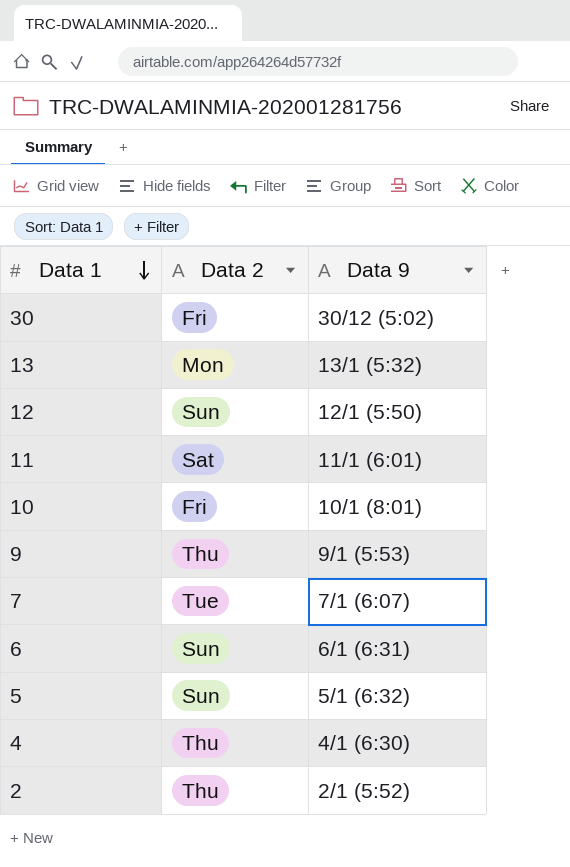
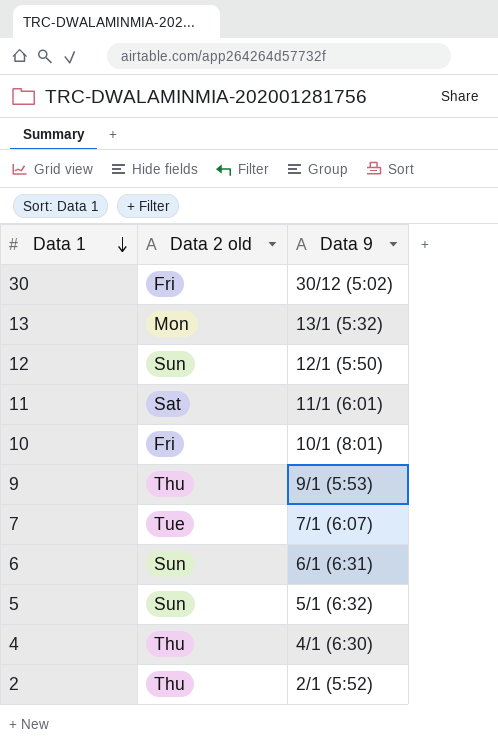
column name: Data 2 -> Data 2 old

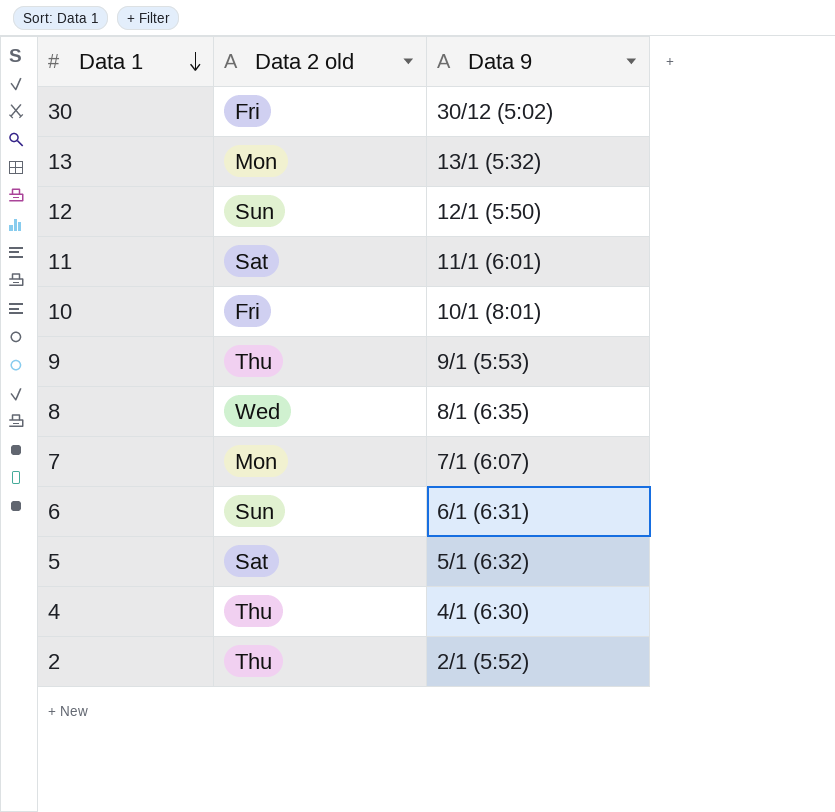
row 8: none -> Wed | 8/1 (6:35)
7 | Data 2 old: Tue -> Mon
5 | Data 2 old: Sun -> Sat

